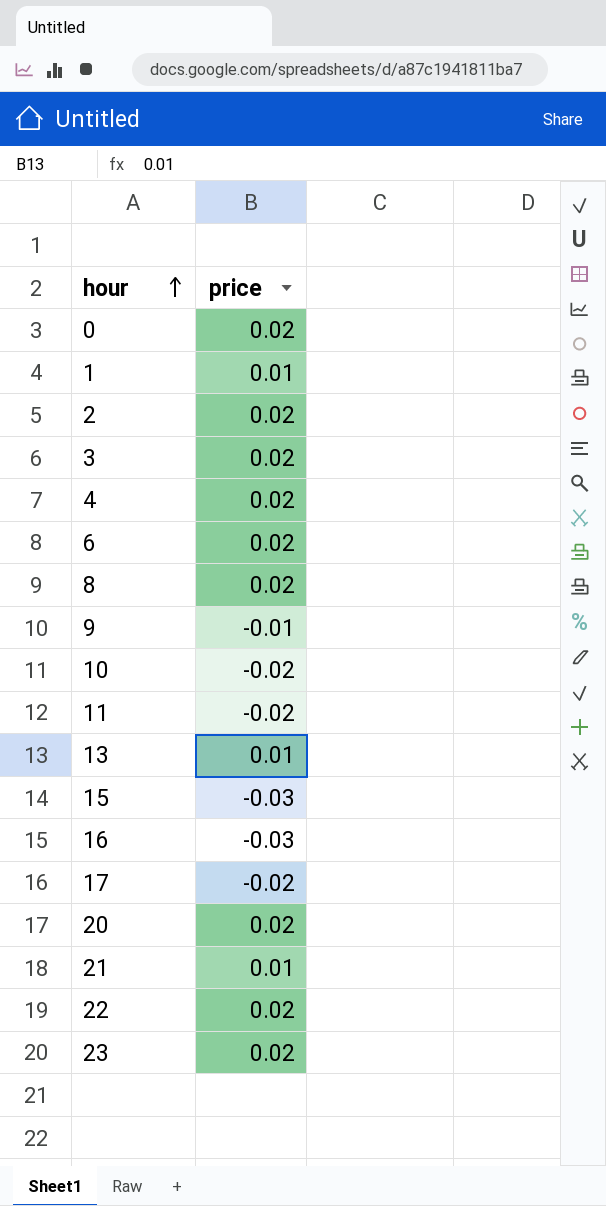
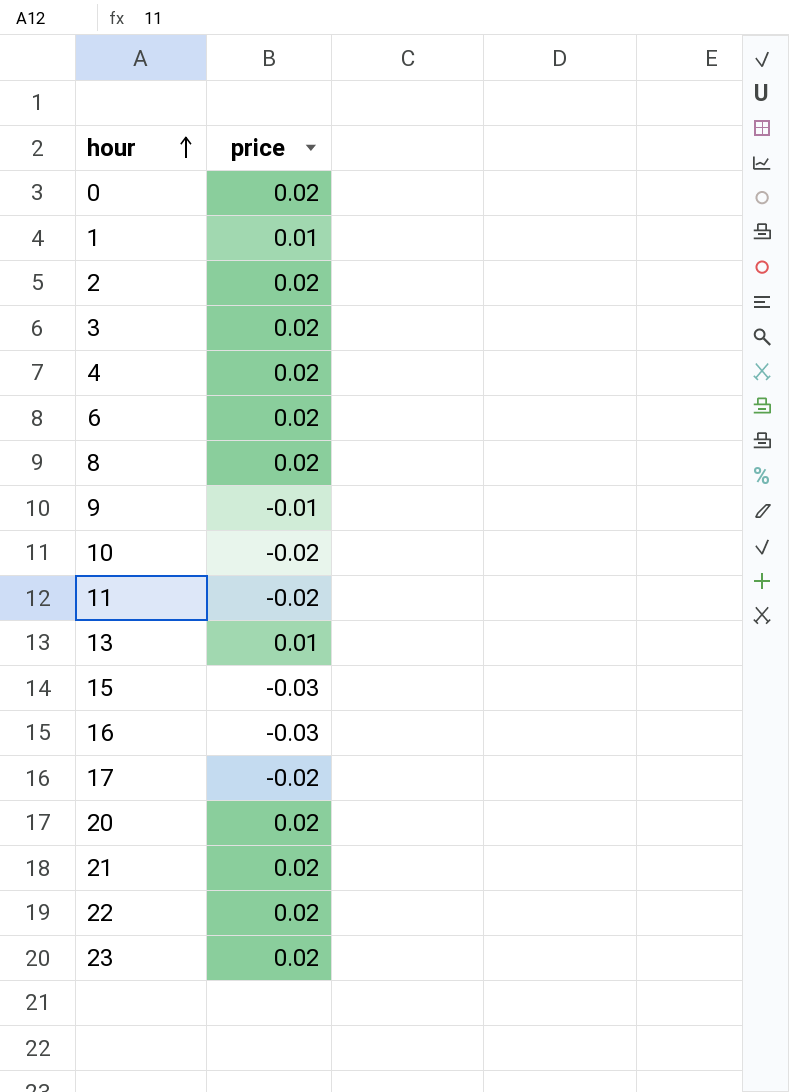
21 | price: 0.01 -> 0.02

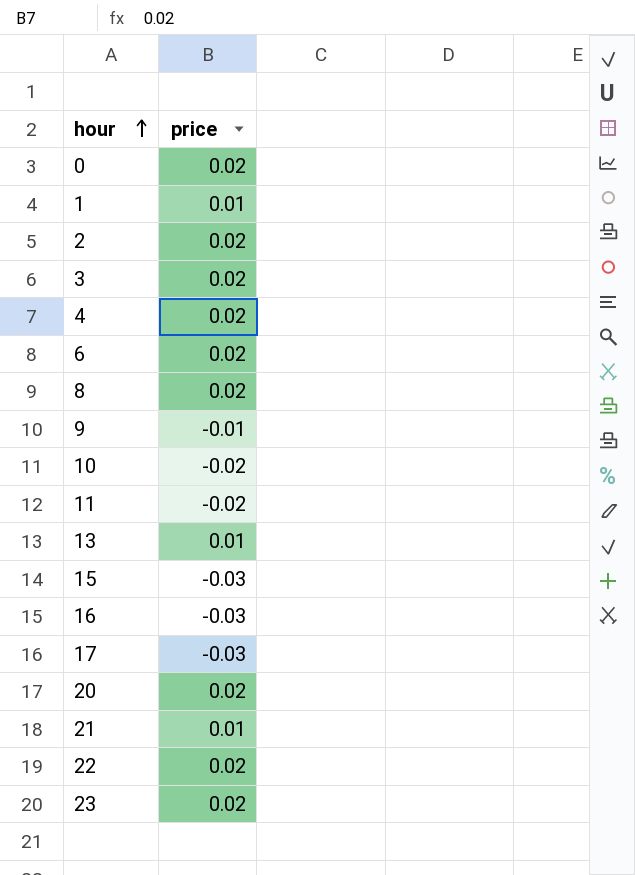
17 | price: -0.02 -> -0.03
21 | price: 0.02 -> 0.01

